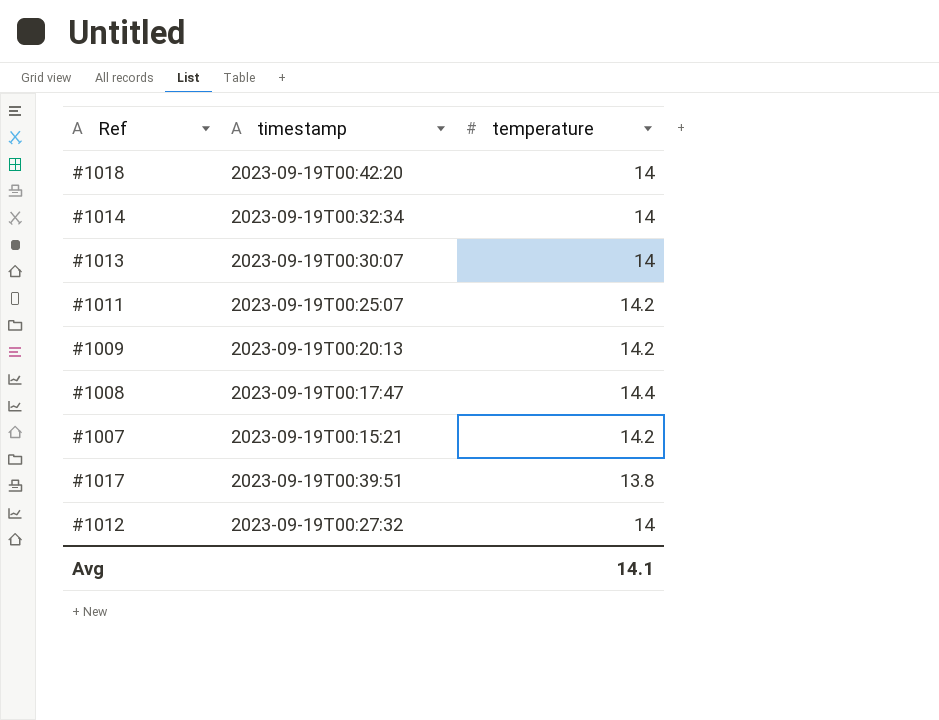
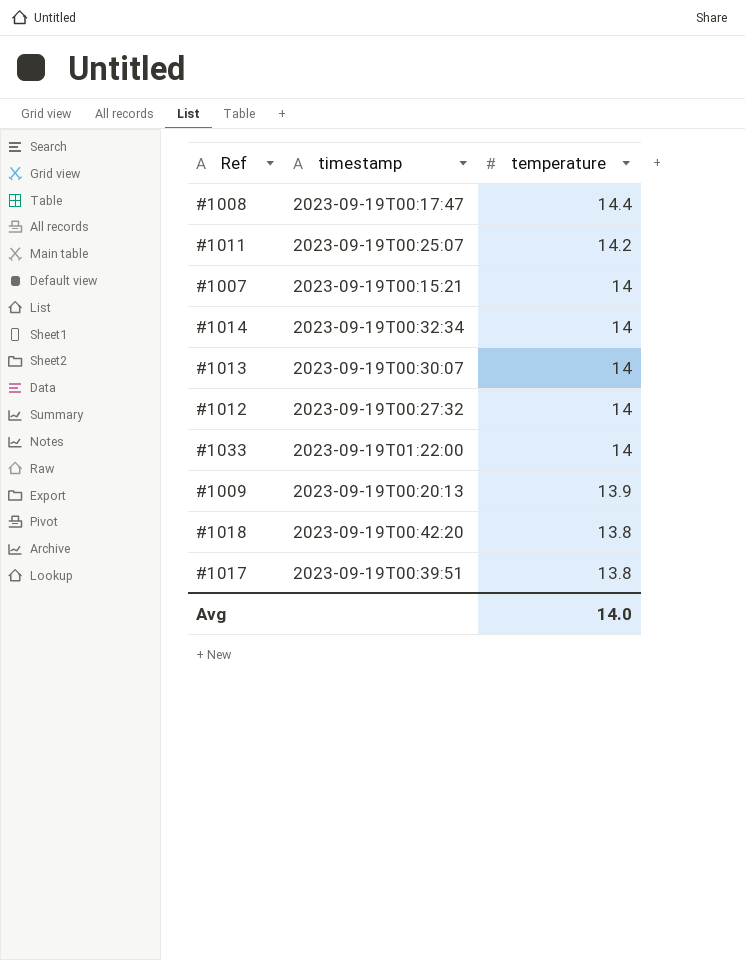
row order: none -> temperature descending
#1007 | temperature: 14.2 -> 14
row #1033: none -> 2023-09-19T01:22:00 | 14
#1009 | temperature: 14.2 -> 13.9
#1018 | temperature: 14 -> 13.8
Avg | temperature: 14.1 -> 14.0

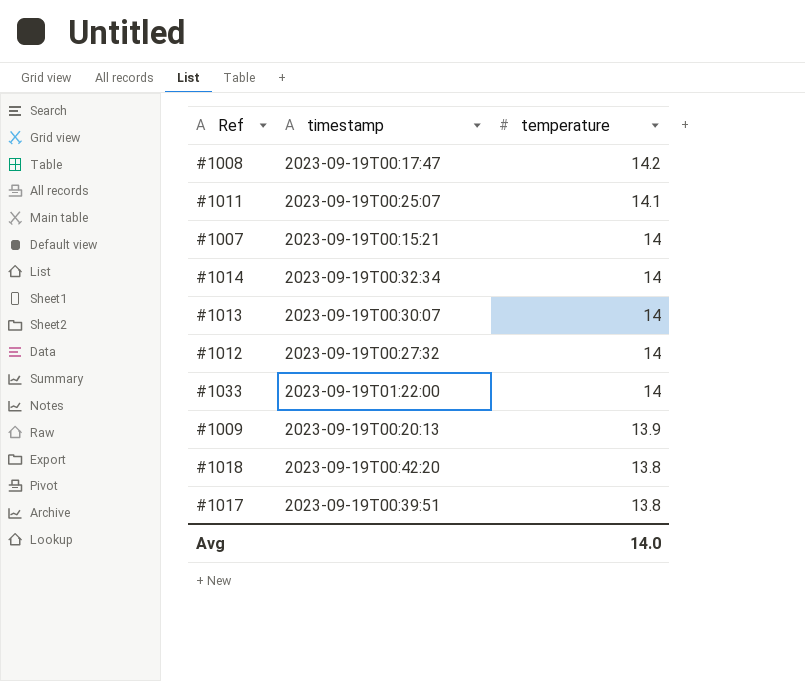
#1008 | temperature: 14.4 -> 14.2
#1011 | temperature: 14.2 -> 14.1

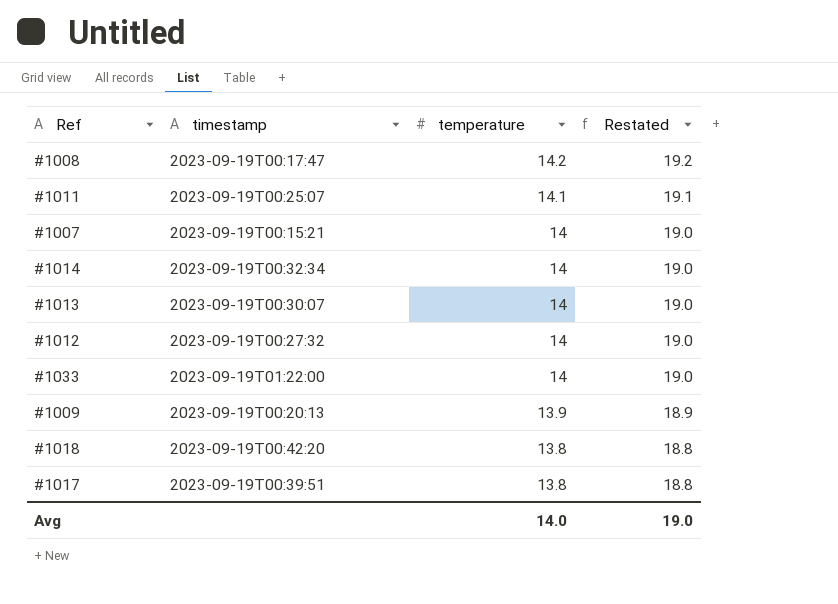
column Restated | formula: none -> [temperature] + 5

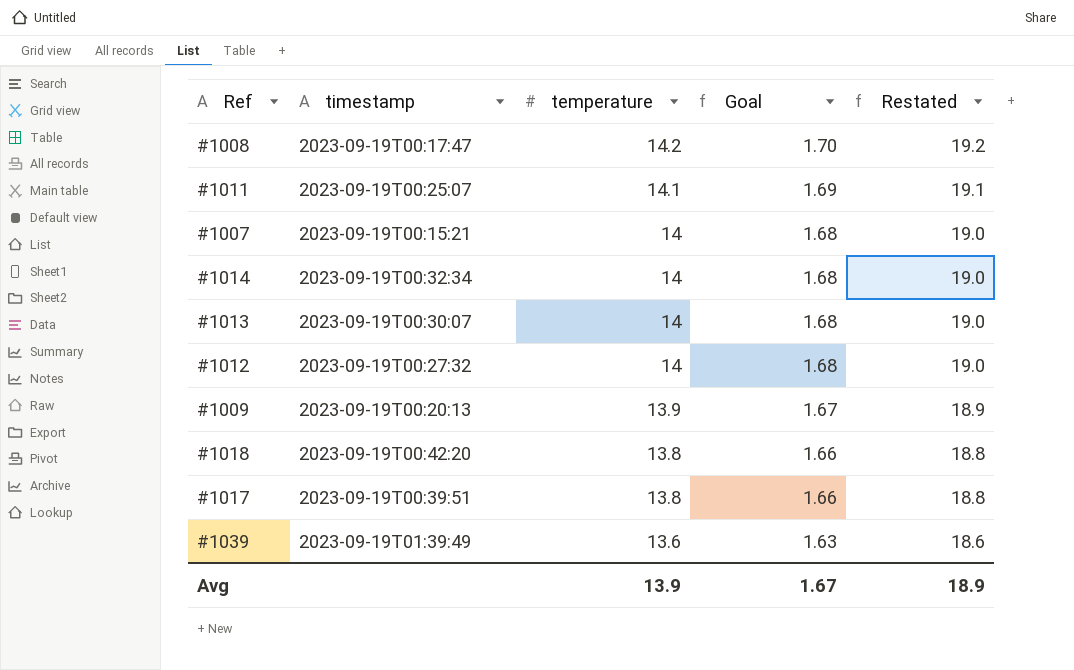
column Goal | formula: none -> [temperature] * 0.12
row #1033: 2023-09-19T01:22:00 | 14 | 19.0 -> none
row #1039: none -> 2023-09-19T01:39:49 | 13.6 | 1.63 | 18.6
Avg | temperature: 14.0 -> 13.9
Avg | Restated: 19.0 -> 18.9

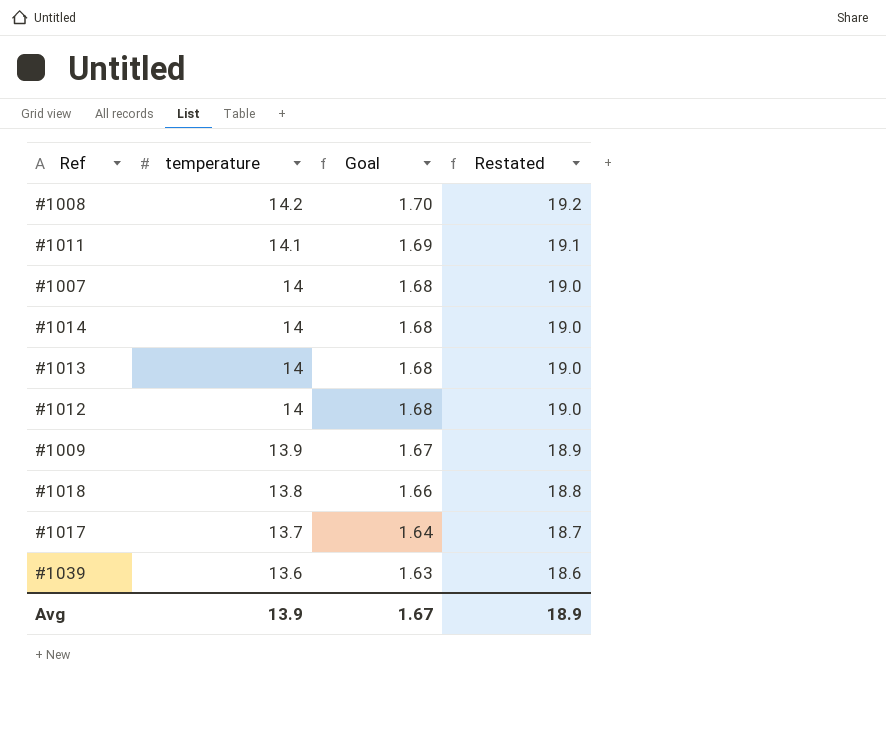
column timestamp | position: 2 -> none
#1017 | temperature: 13.8 -> 13.7
#1017 | Goal: 1.66 -> 1.64
#1017 | Restated: 18.8 -> 18.7

